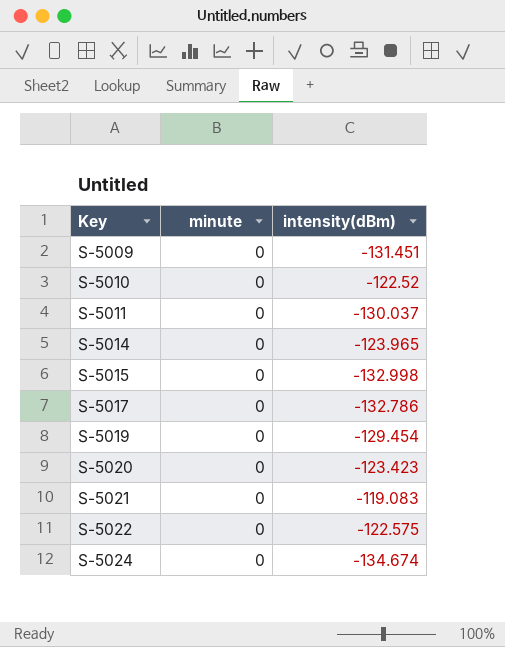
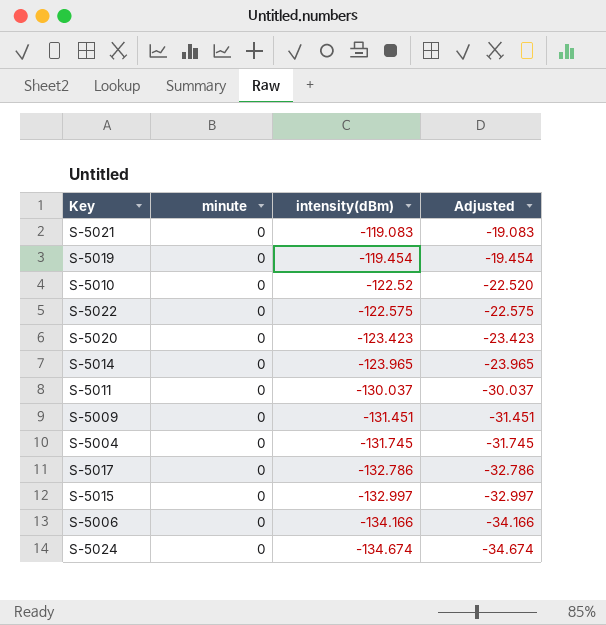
row order: Key ascending -> intensity(dBm) descending
column Adjusted | formula: none -> [intensity(dBm)] + 100
S-5019 | intensity(dBm): -129.454 -> -119.454
row S-5004: none -> 0 | -131.745 | -31.745
S-5015 | intensity(dBm): -132.998 -> -132.997
row S-5006: none -> 0 | -134.166 | -34.166

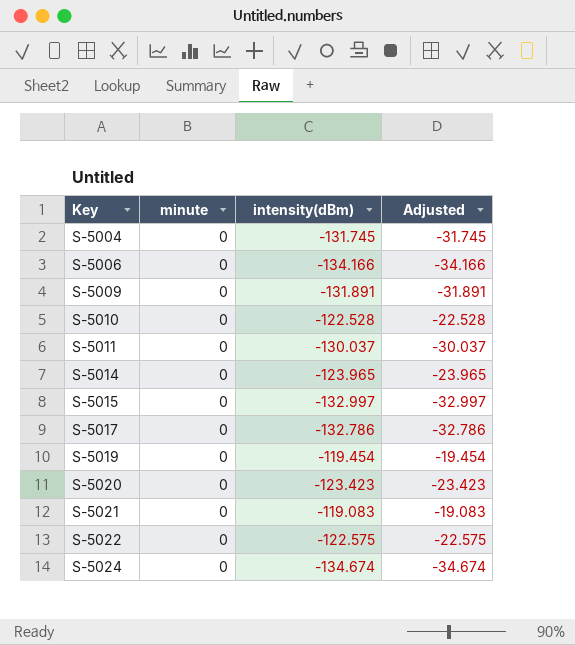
row order: intensity(dBm) descending -> Key ascending
S-5009 | intensity(dBm): -131.451 -> -131.891
S-5009 | Adjusted: -31.451 -> -31.891
S-5010 | intensity(dBm): -122.52 -> -122.528
S-5010 | Adjusted: -22.520 -> -22.528

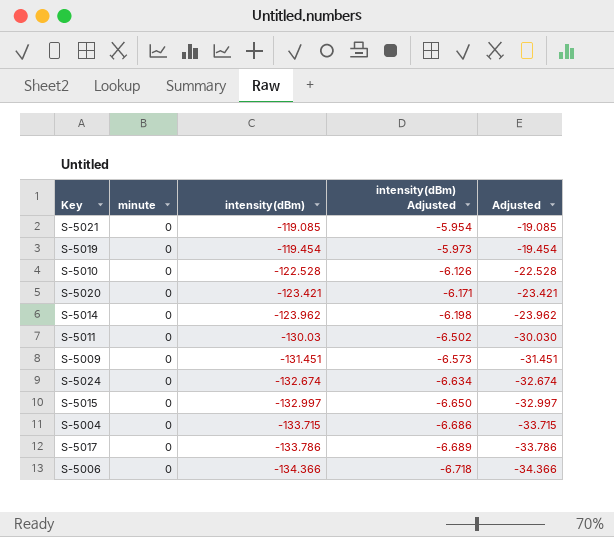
row order: Key ascending -> intensity(dBm) descending
column intensity(dBm) Adjusted | formula: none -> [intensity(dBm)] * 0.05
row S-5022: 0 | -122.575 | -22.575 -> none
S-5021 | intensity(dBm): -119.083 -> -119.085
S-5021 | Adjusted: -19.083 -> -19.085
S-5020 | intensity(dBm): -123.423 -> -123.421
S-5020 | Adjusted: -23.423 -> -23.421
S-5014 | intensity(dBm): -123.965 -> -123.962
S-5014 | Adjusted: -23.965 -> -23.962
S-5011 | intensity(dBm): -130.037 -> -130.03
S-5011 | Adjusted: -30.037 -> -30.030
S-5009 | intensity(dBm): -131.891 -> -131.451
S-5009 | Adjusted: -31.891 -> -31.451
S-5024 | intensity(dBm): -134.674 -> -132.674
S-5024 | Adjusted: -34.674 -> -32.674
S-5004 | intensity(dBm): -131.745 -> -133.715
S-5004 | Adjusted: -31.745 -> -33.715
S-5017 | intensity(dBm): -132.786 -> -133.786
S-5017 | Adjusted: -32.786 -> -33.786
S-5006 | intensity(dBm): -134.166 -> -134.366
S-5006 | Adjusted: -34.166 -> -34.366

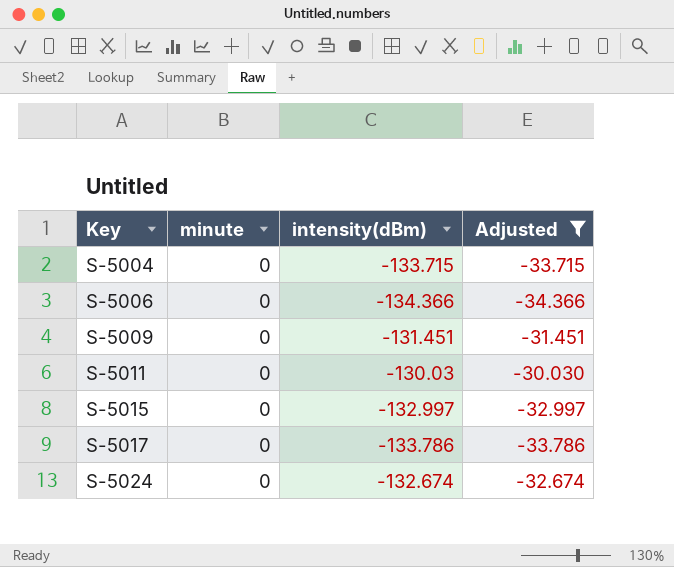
filter: none -> Adjusted <= -30.030
row order: intensity(dBm) descending -> Key ascending
column intensity(dBm) Adjusted | formula: [intensity(dBm)] * 0.05 -> none

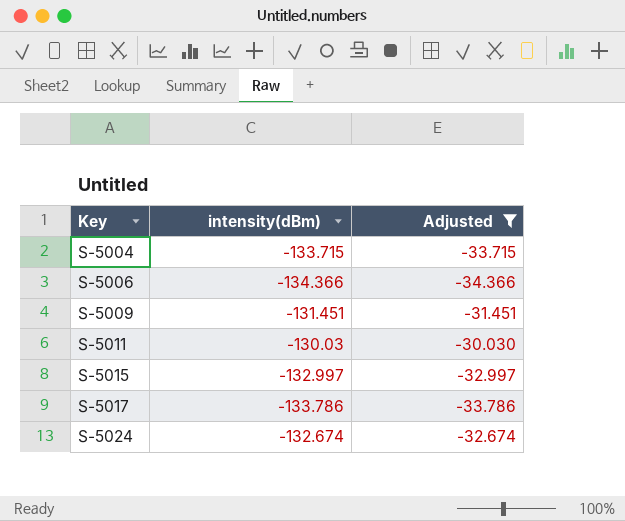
column minute | position: 2 -> none

